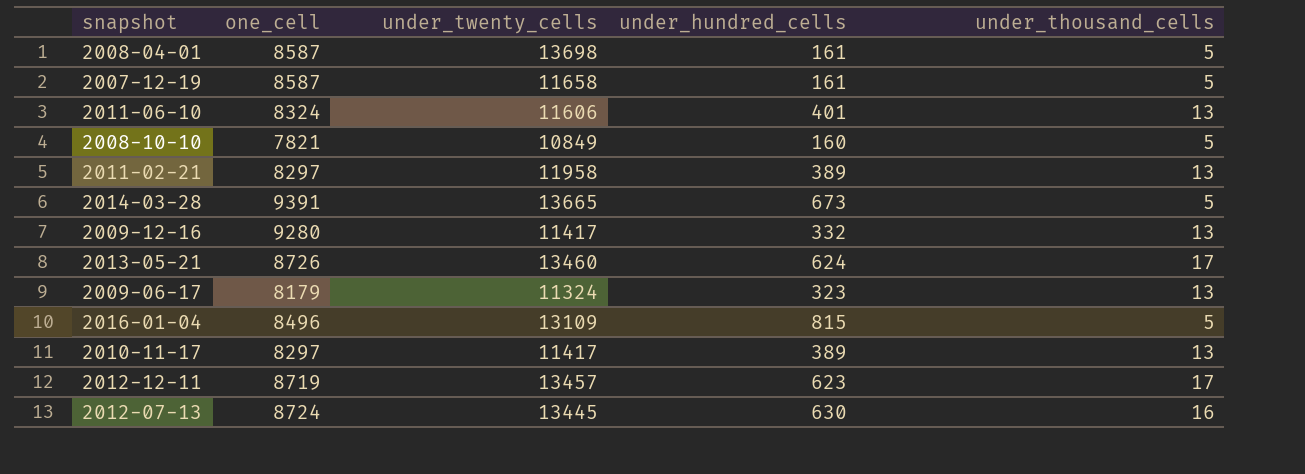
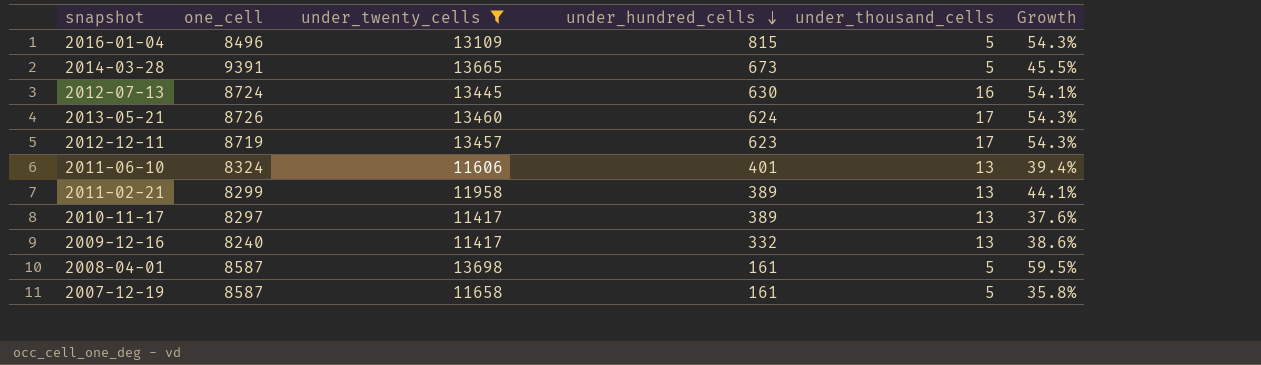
filter: none -> under_twenty_cells >= 11417
row order: none -> under_hundred_cells descending
column Growth | formula: none -> ([under_twenty_cells] - [one_cell]) / [one_cell]
2011-02-21 | one_cell: 8297 -> 8299
2009-12-16 | one_cell: 9280 -> 8240

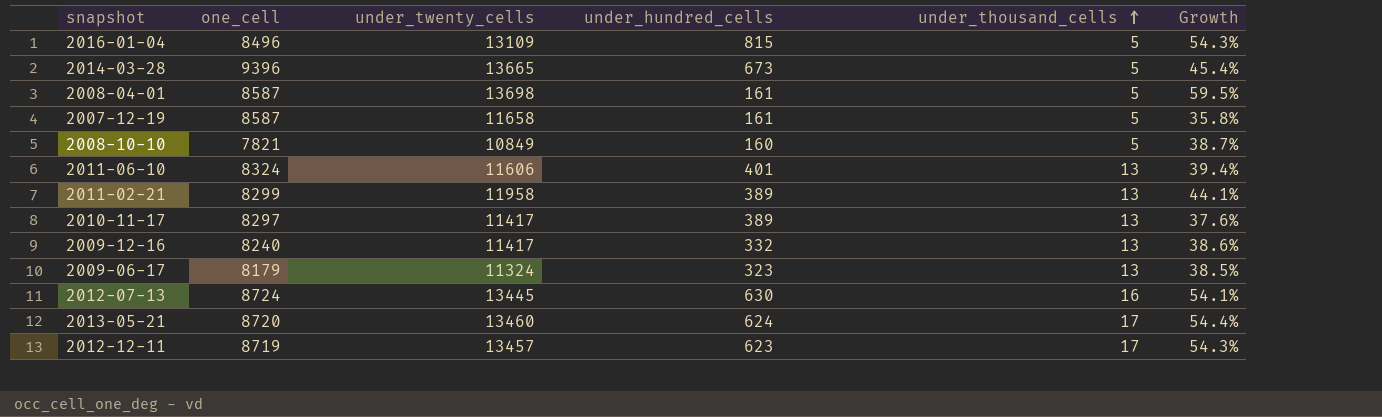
filter: under_twenty_cells >= 11417 -> none
row order: under_hundred_cells descending -> under_thousand_cells ascending
2014-03-28 | one_cell: 9391 -> 9396
2014-03-28 | Growth: 45.5% -> 45.4%
2013-05-21 | one_cell: 8726 -> 8720
2013-05-21 | Growth: 54.3% -> 54.4%

